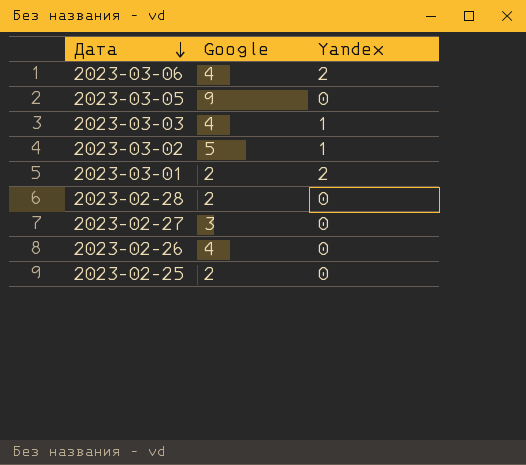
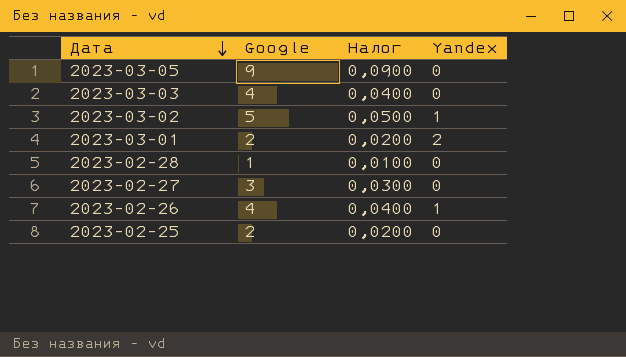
column Налог | formula: none -> [Google] * 0,01
row 2023-03-06: 4 | 2 -> none
2023-03-03 | Yandex: 1 -> 0
2023-02-28 | Google: 2 -> 1
2023-02-26 | Yandex: 0 -> 1

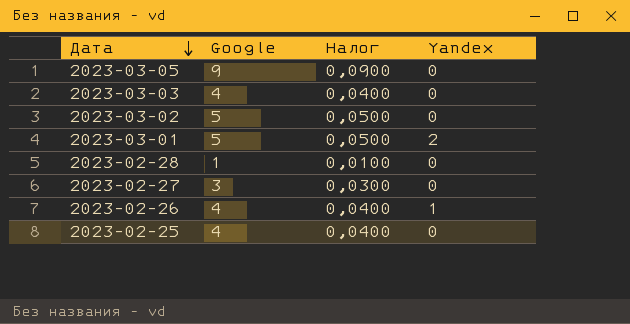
2023-03-02 | Yandex: 1 -> 0
2023-03-01 | Google: 2 -> 5
2023-03-01 | Налог: 0,0200 -> 0,0500
2023-02-25 | Google: 2 -> 4
2023-02-25 | Налог: 0,0200 -> 0,0400

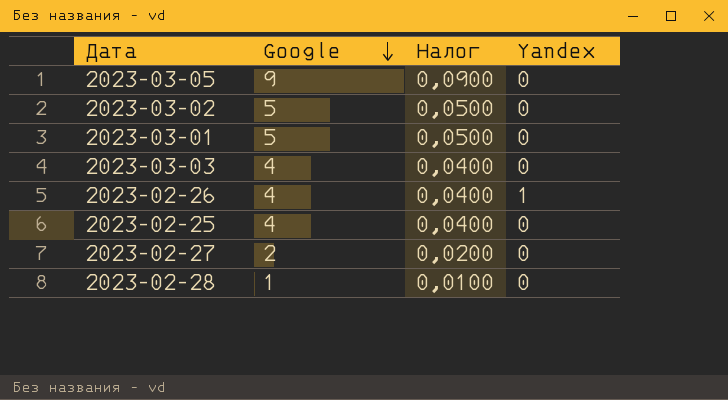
row order: Дата descending -> Google descending
2023-03-01 | Yandex: 2 -> 0
2023-02-27 | Google: 3 -> 2
2023-02-27 | Налог: 0,0300 -> 0,0200

